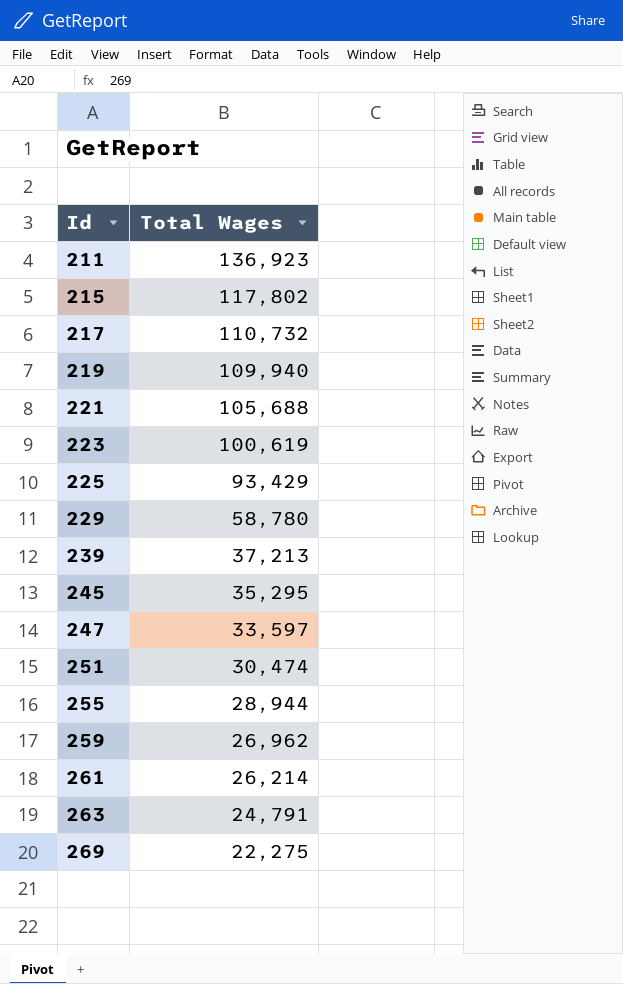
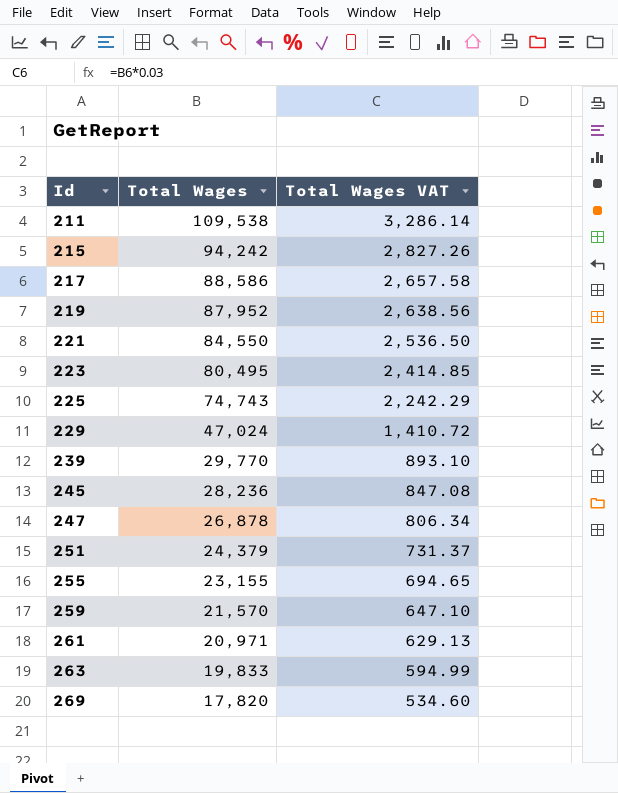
column Total Wages VAT | formula: none -> [Total Wages] * 0.03
211 | Total Wages: 136,923 -> 109,538
215 | Total Wages: 117,802 -> 94,242
217 | Total Wages: 110,732 -> 88,586
219 | Total Wages: 109,940 -> 87,952
221 | Total Wages: 105,688 -> 84,550
223 | Total Wages: 100,619 -> 80,495
225 | Total Wages: 93,429 -> 74,743
229 | Total Wages: 58,780 -> 47,024
239 | Total Wages: 37,213 -> 29,770
245 | Total Wages: 35,295 -> 28,236
247 | Total Wages: 33,597 -> 26,878
251 | Total Wages: 30,474 -> 24,379
255 | Total Wages: 28,944 -> 23,155
259 | Total Wages: 26,962 -> 21,570
261 | Total Wages: 26,214 -> 20,971
263 | Total Wages: 24,791 -> 19,833
269 | Total Wages: 22,275 -> 17,820

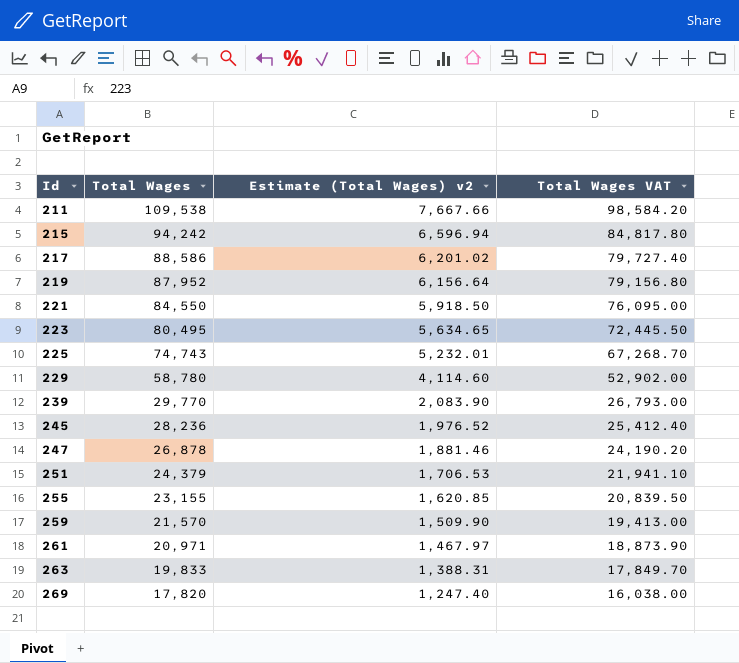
column Estimate (Total Wages) v2 | formula: none -> [Total Wages] * 0.07
column Total Wages VAT | formula: [Total Wages] * 0.03 -> [Total Wages] * 0.9
229 | Total Wages: 47,024 -> 58,780

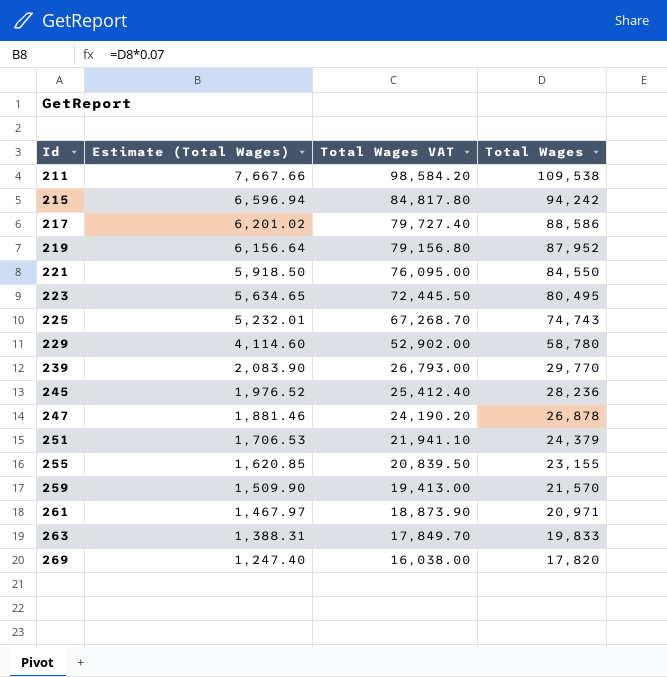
column name: Estimate (Total Wages) v2 -> Estimate (Total Wages)
column Total Wages | position: 2 -> 4

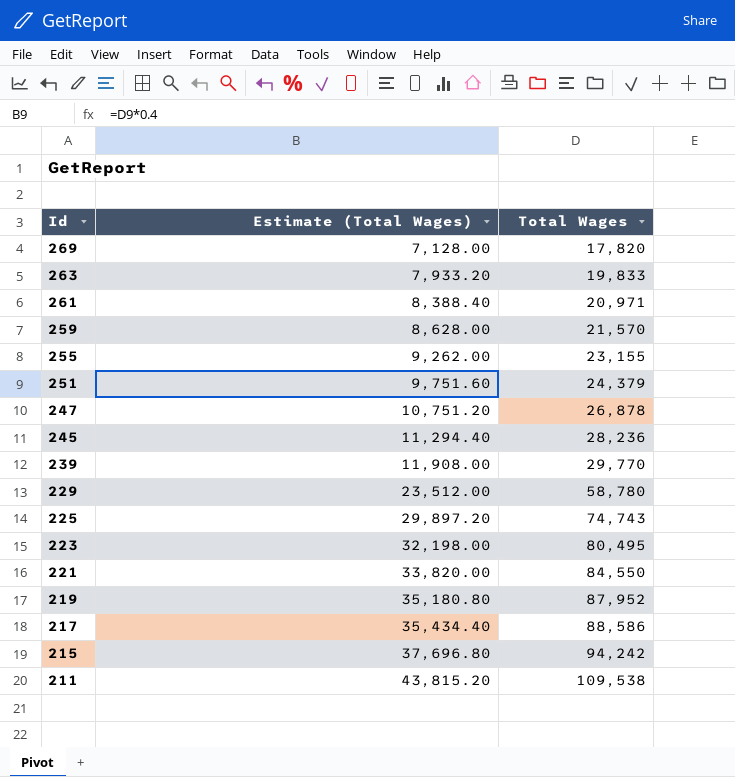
row order: Id ascending -> Id descending
column Total Wages VAT | formula: [Total Wages] * 0.9 -> none
column Estimate (Total Wages) | formula: [Total Wages] * 0.07 -> [Total Wages] * 0.4

